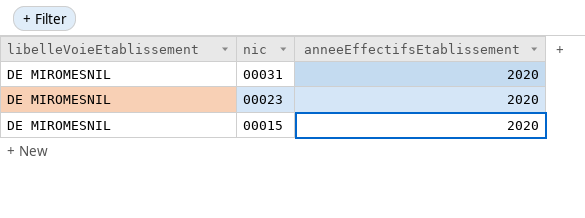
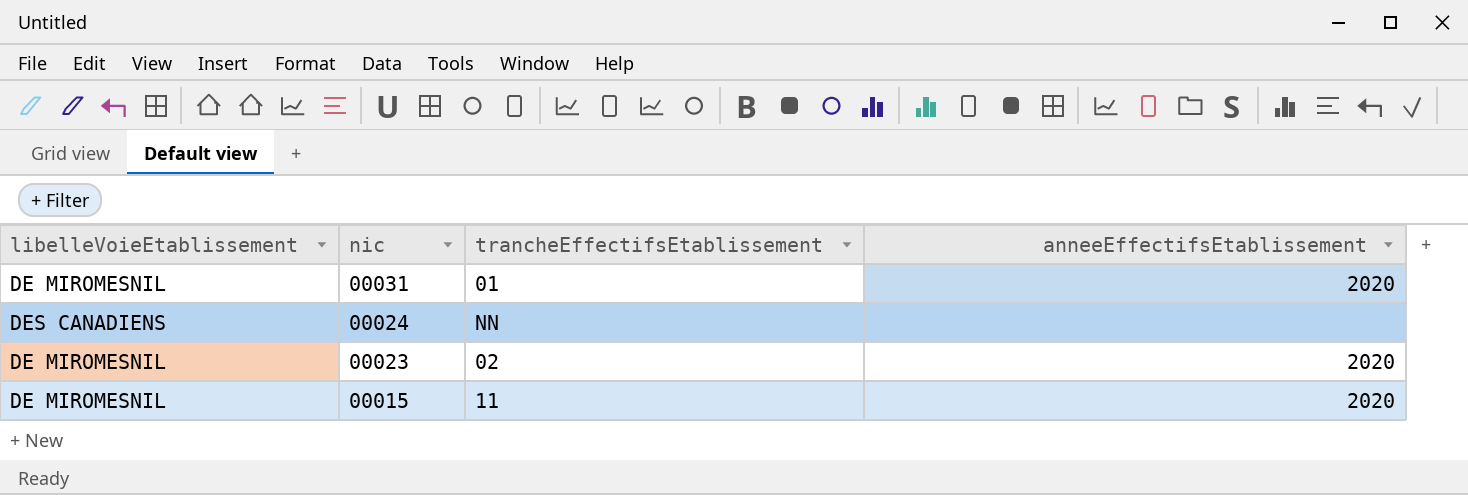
column trancheEffectifsEtablissement | position: none -> 3
row 00024: none -> DES CANADIENS | NN | none

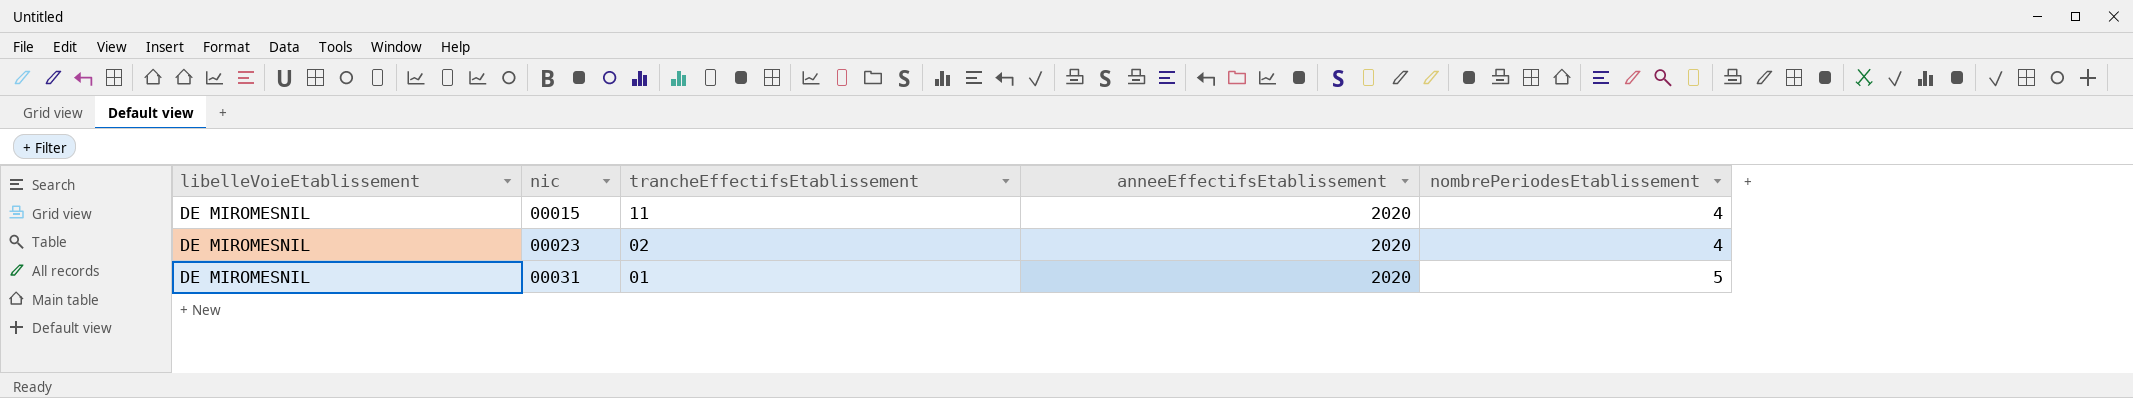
row order: nic descending -> nic ascending
column nombrePeriodesEtablissement | position: none -> 5
row 00024: DES CANADIENS | NN | none -> none

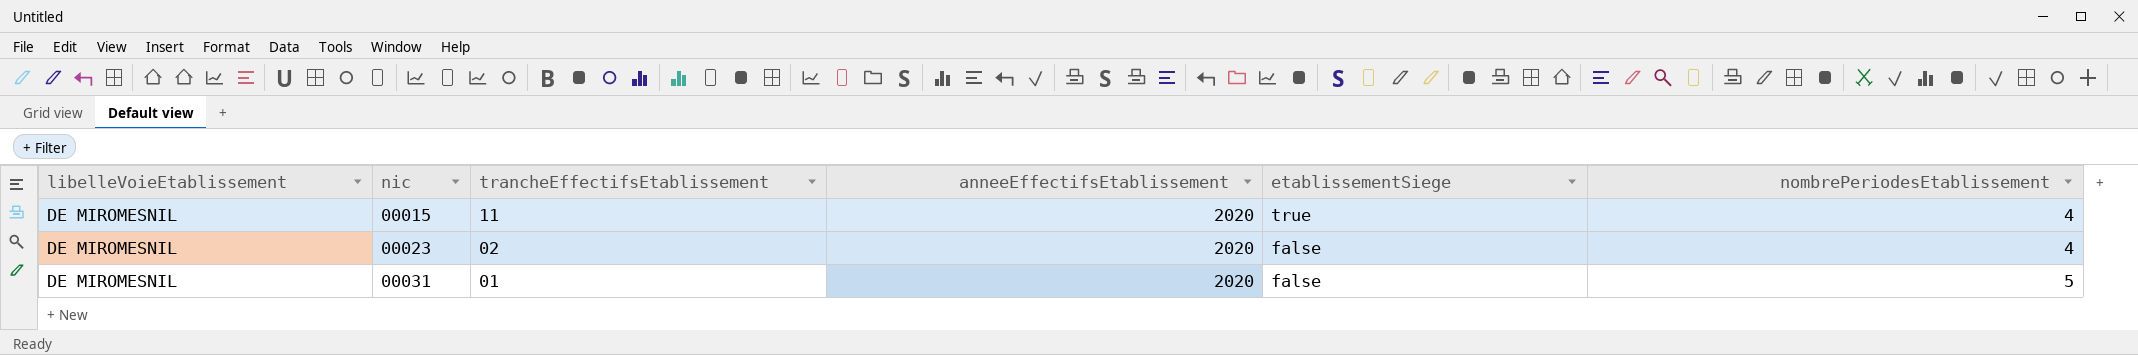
column etablissementSiege | position: none -> 5

